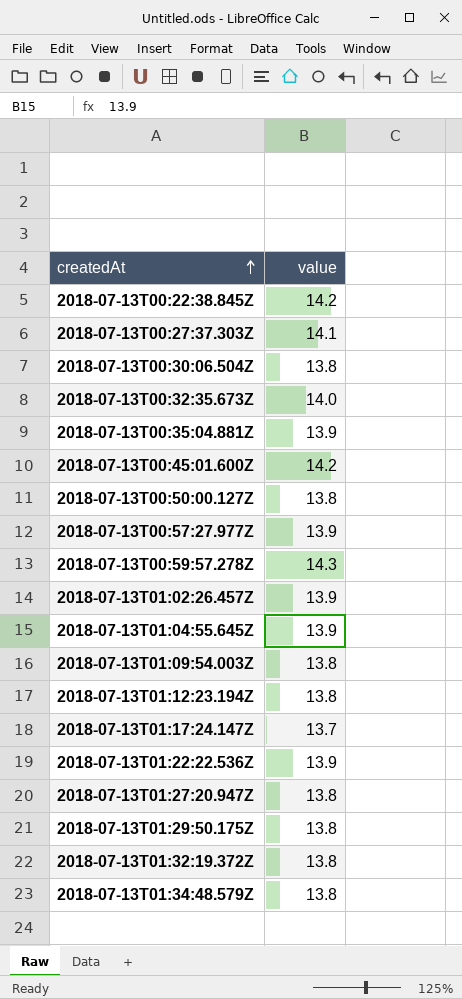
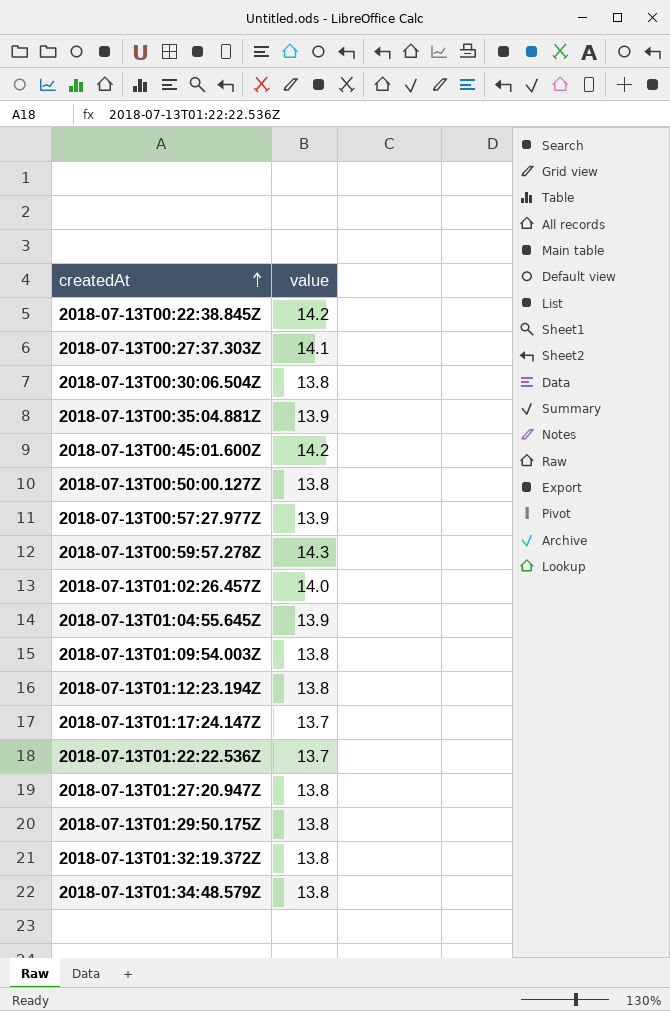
row 2018-07-13T00:32:35.673Z: 14.0 -> none
2018-07-13T01:02:26.457Z | value: 13.9 -> 14.0
2018-07-13T01:22:22.536Z | value: 13.9 -> 13.7

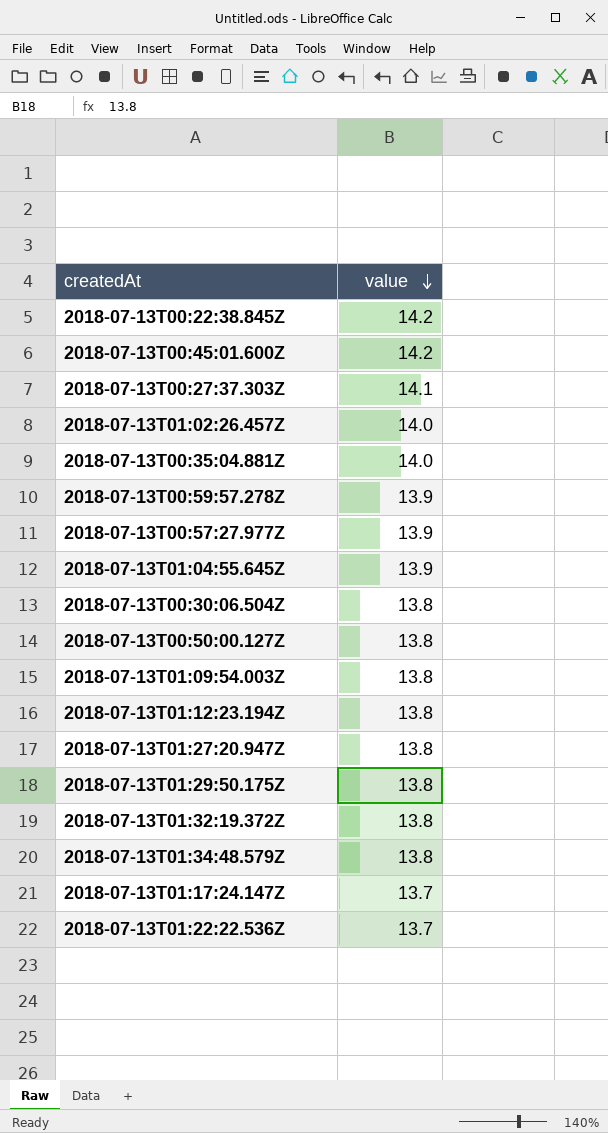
row order: createdAt ascending -> value descending
2018-07-13T00:35:04.881Z | value: 13.9 -> 14.0
2018-07-13T00:59:57.278Z | value: 14.3 -> 13.9

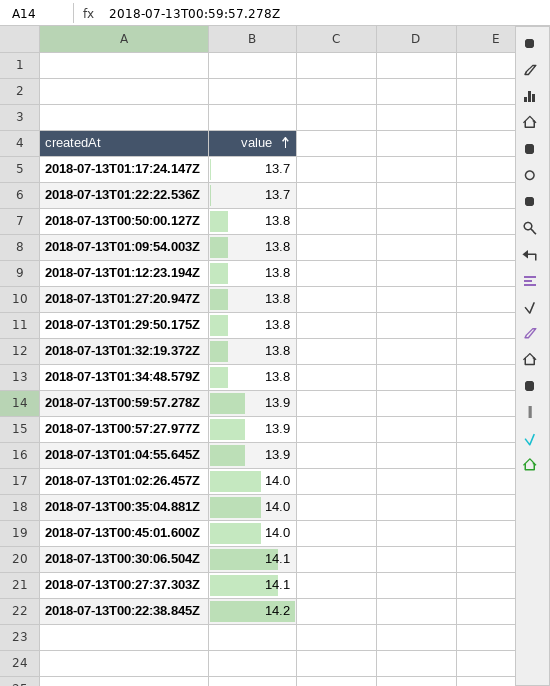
row order: value descending -> value ascending
2018-07-13T00:45:01.600Z | value: 14.2 -> 14.0
2018-07-13T00:30:06.504Z | value: 13.8 -> 14.1

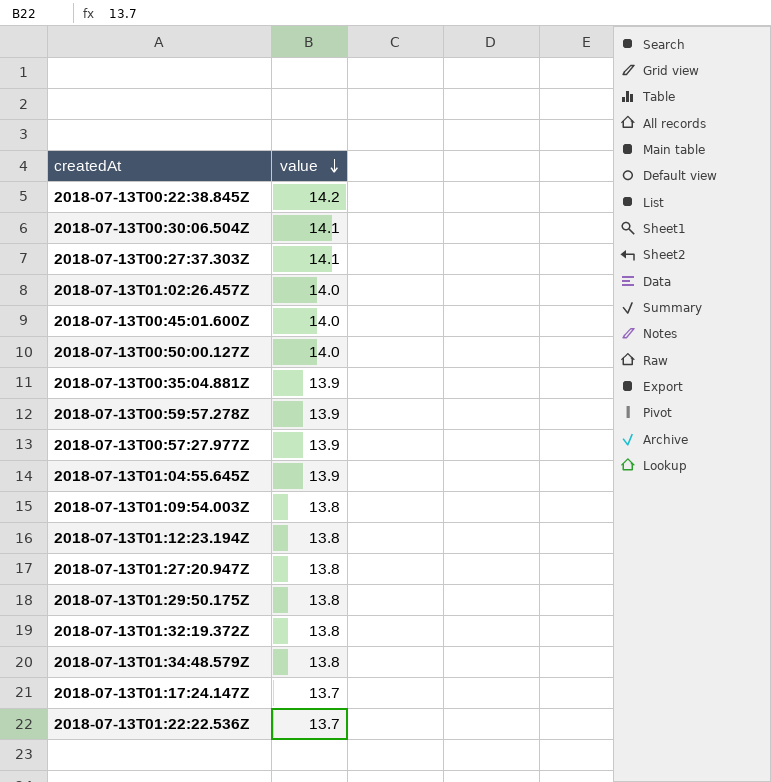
row order: value ascending -> value descending
2018-07-13T00:50:00.127Z | value: 13.8 -> 14.0
2018-07-13T00:35:04.881Z | value: 14.0 -> 13.9

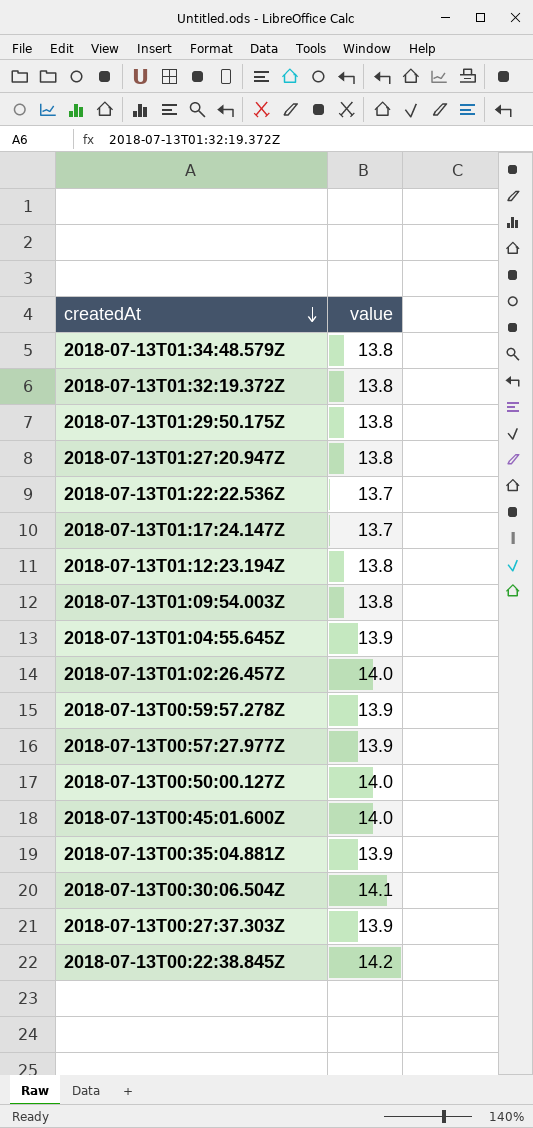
row order: value descending -> createdAt descending
2018-07-13T00:27:37.303Z | value: 14.1 -> 13.9

